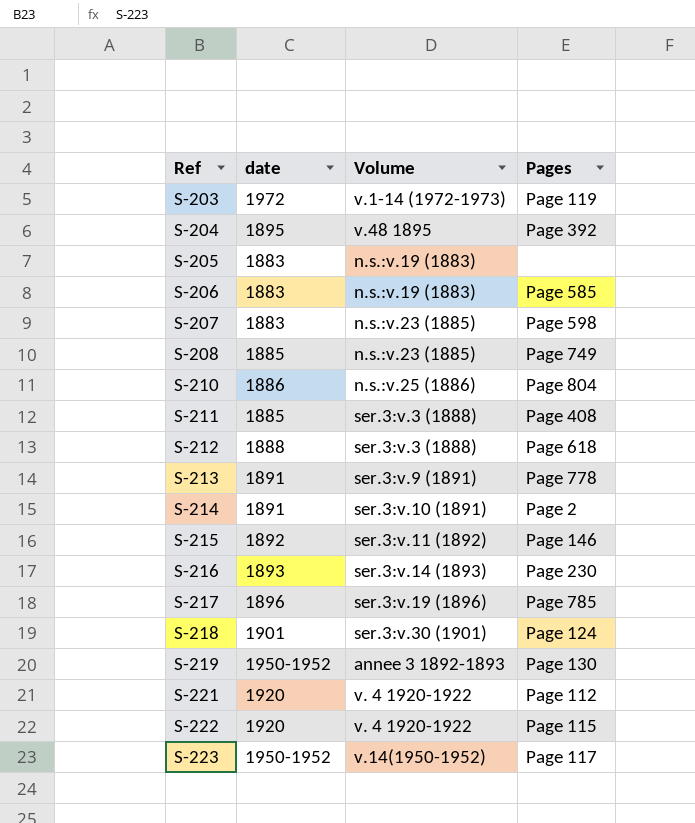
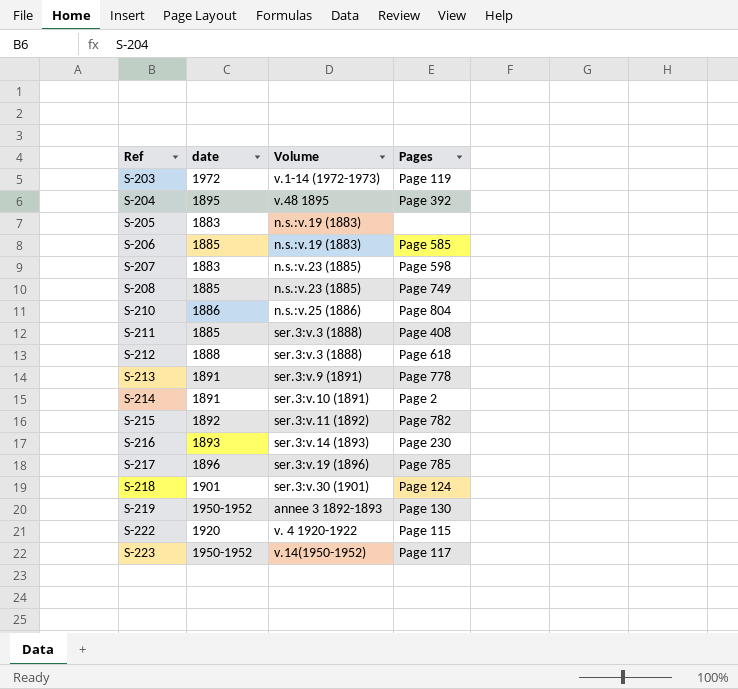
row S-221: 1920 | v. 4 1920-1922 | Page 112 -> none
S-206 | date: 1883 -> 1885
S-215 | Pages: Page 146 -> Page 782

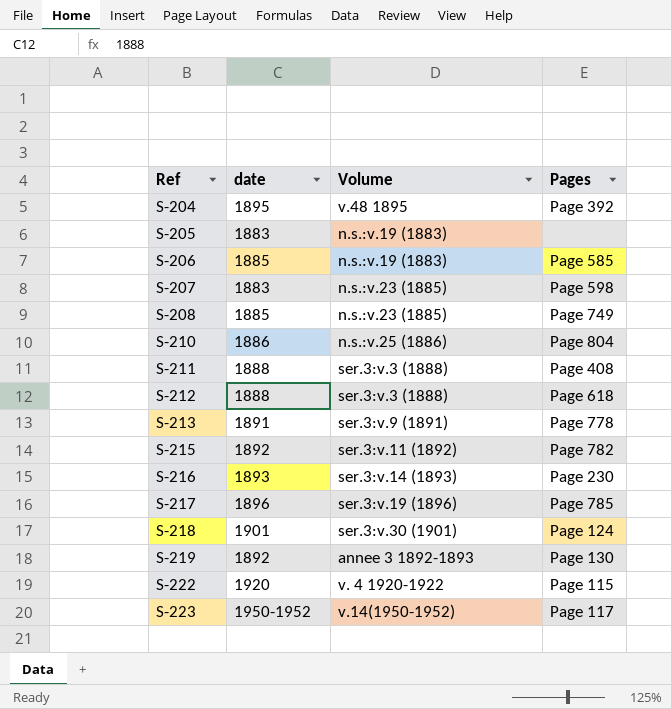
row S-203: 1972 | v.1-14 (1972-1973) | Page 119 -> none
row S-214: 1891 | ser.3:v.10 (1891) | Page 2 -> none
S-211 | date: 1885 -> 1888
S-219 | date: 1950-1952 -> 1892

